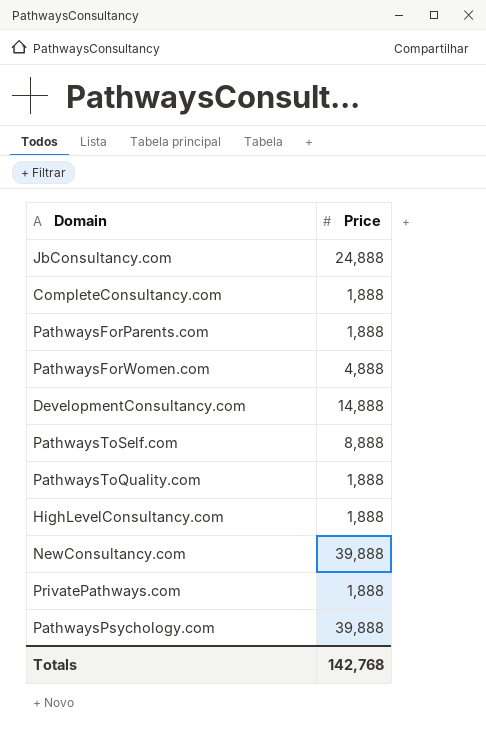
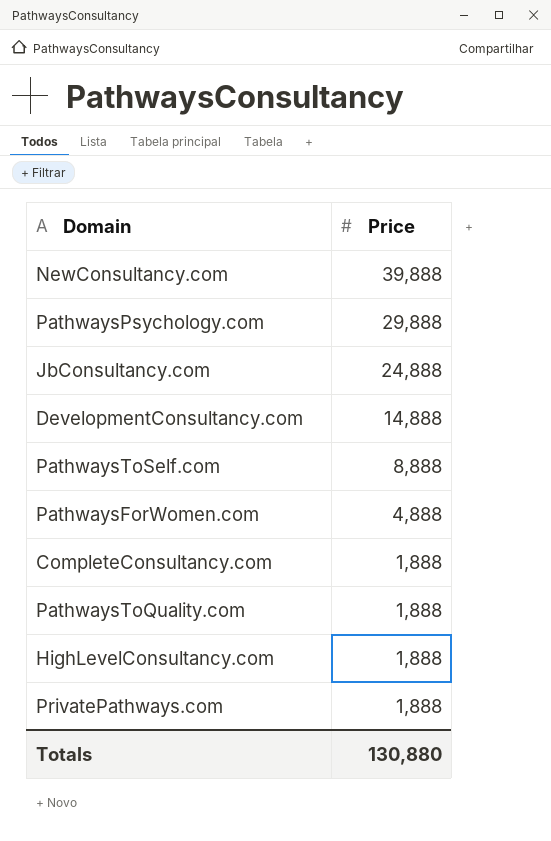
row order: none -> Price descending
row PathwaysForParents.com: 1,888 -> none
PathwaysPsychology.com | Price: 39,888 -> 29,888
Totals | Price: 142,768 -> 130,880

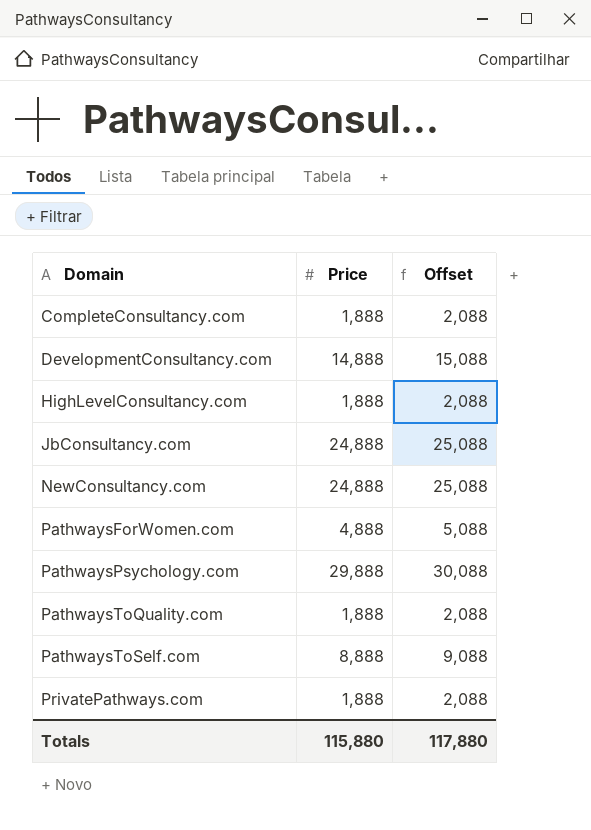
row order: Price descending -> Domain ascending
column Offset | formula: none -> [Price] + 200
NewConsultancy.com | Price: 39,888 -> 24,888
Totals | Price: 130,880 -> 115,880

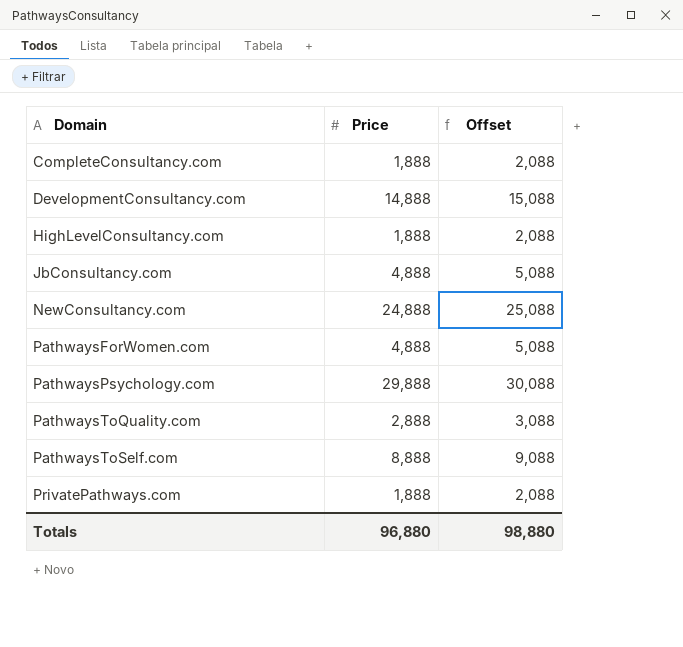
JbConsultancy.com | Price: 24,888 -> 4,888
JbConsultancy.com | Offset: 25,088 -> 5,088
PathwaysToQuality.com | Price: 1,888 -> 2,888
PathwaysToQuality.com | Offset: 2,088 -> 3,088
Totals | Price: 115,880 -> 96,880
Totals | Offset: 117,880 -> 98,880

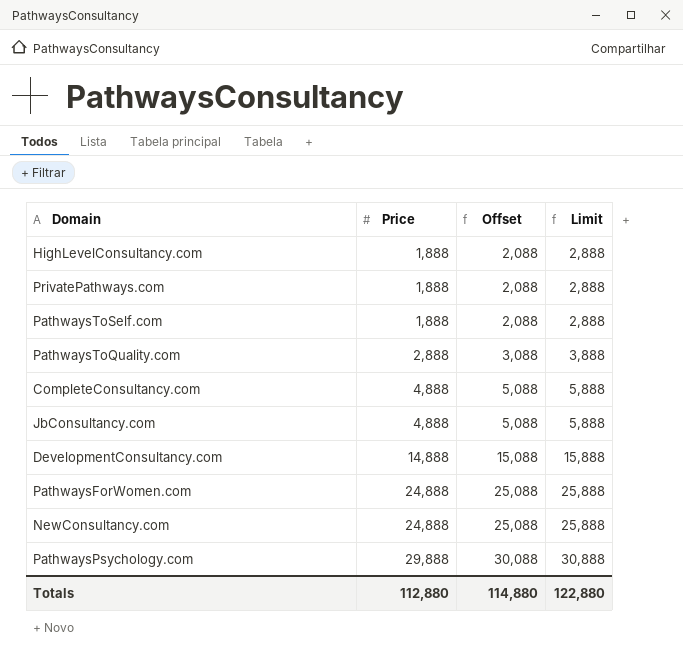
row order: Domain ascending -> Price ascending
column Limit | formula: none -> [Price] + 1000
PathwaysToSelf.com | Price: 8,888 -> 1,888
PathwaysToSelf.com | Offset: 9,088 -> 2,088
CompleteConsultancy.com | Price: 1,888 -> 4,888
CompleteConsultancy.com | Offset: 2,088 -> 5,088
PathwaysForWomen.com | Price: 4,888 -> 24,888
PathwaysForWomen.com | Offset: 5,088 -> 25,088
Totals | Price: 96,880 -> 112,880
Totals | Offset: 98,880 -> 114,880

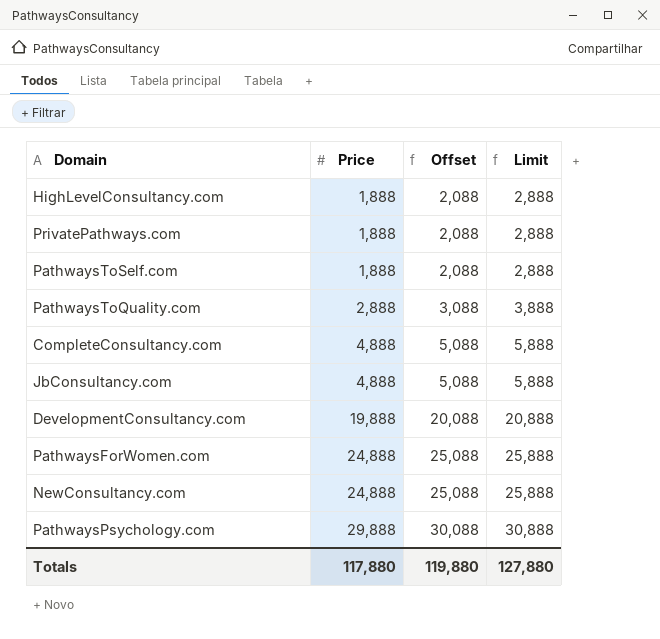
DevelopmentConsultancy.com | Price: 14,888 -> 19,888
DevelopmentConsultancy.com | Offset: 15,088 -> 20,088
DevelopmentConsultancy.com | Limit: 15,888 -> 20,888
Totals | Price: 112,880 -> 117,880
Totals | Offset: 114,880 -> 119,880
Totals | Limit: 122,880 -> 127,880

